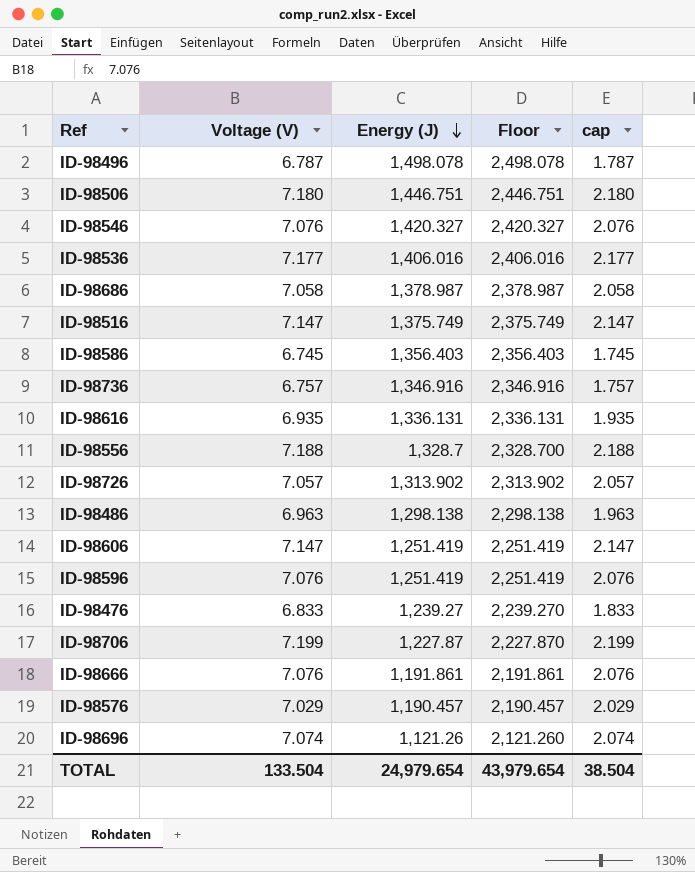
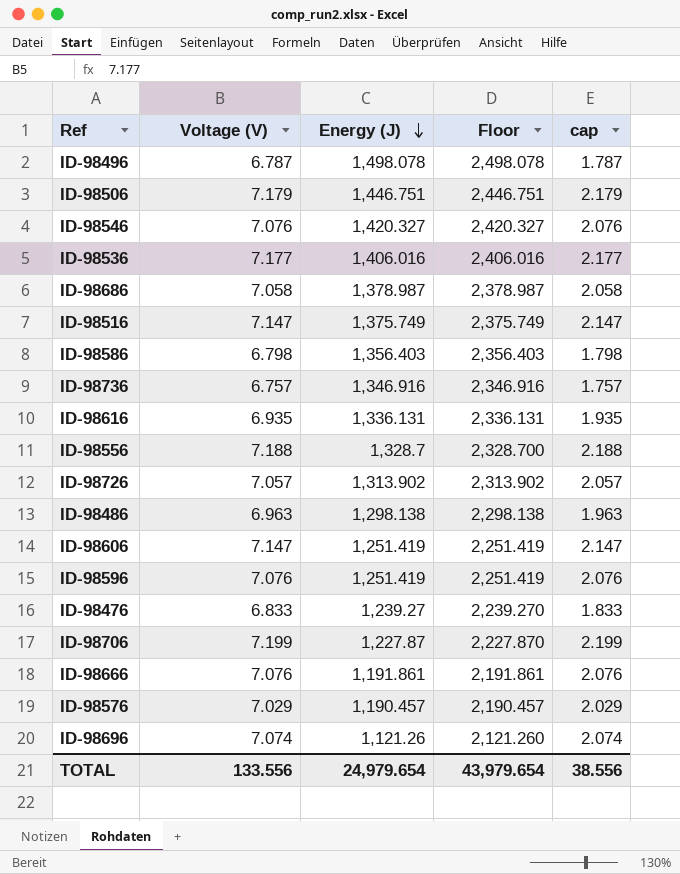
ID-98506 | Voltage (V): 7.180 -> 7.179
ID-98506 | cap: 2.180 -> 2.179
ID-98586 | Voltage (V): 6.745 -> 6.798
ID-98586 | cap: 1.745 -> 1.798
TOTAL | Voltage (V): 133.504 -> 133.556
TOTAL | cap: 38.504 -> 38.556

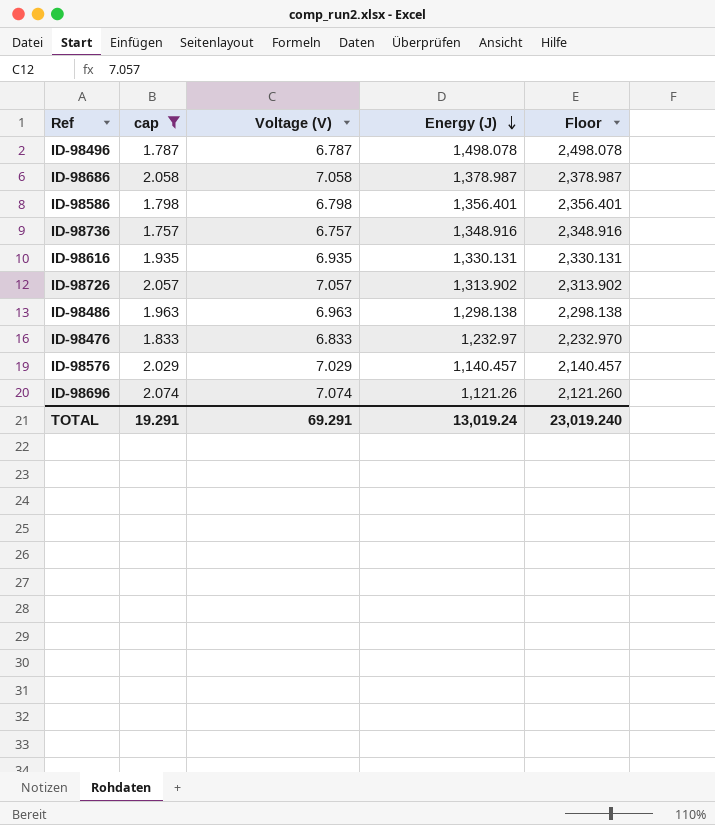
filter: none -> cap <= 2.074
column cap | position: 5 -> 2
ID-98586 | Energy (J): 1,356.403 -> 1,356.401
ID-98586 | Floor: 2,356.403 -> 2,356.401
ID-98736 | Energy (J): 1,346.916 -> 1,348.916
ID-98736 | Floor: 2,346.916 -> 2,348.916
ID-98616 | Energy (J): 1,336.131 -> 1,330.131
ID-98616 | Floor: 2,336.131 -> 2,330.131
ID-98476 | Energy (J): 1,239.27 -> 1,232.97
ID-98476 | Floor: 2,239.270 -> 2,232.970
ID-98576 | Energy (J): 1,190.457 -> 1,140.457
ID-98576 | Floor: 2,190.457 -> 2,140.457
TOTAL | cap: 38.556 -> 19.291
TOTAL | Voltage (V): 133.556 -> 69.291
TOTAL | Energy (J): 24,979.654 -> 13,019.24
TOTAL | Floor: 43,979.654 -> 23,019.240

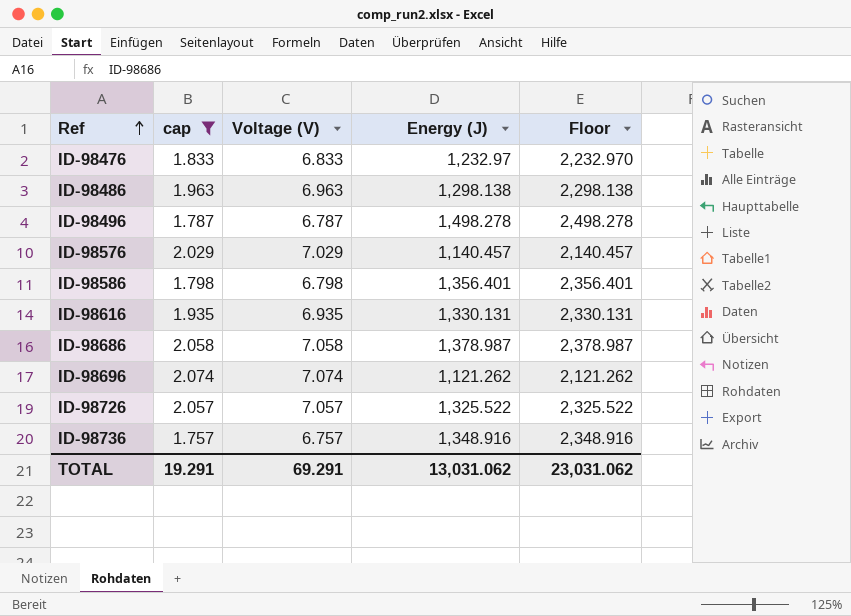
row order: Energy (J) descending -> Ref ascending
ID-98496 | Energy (J): 1,498.078 -> 1,498.278
ID-98496 | Floor: 2,498.078 -> 2,498.278
ID-98696 | Energy (J): 1,121.26 -> 1,121.262
ID-98696 | Floor: 2,121.260 -> 2,121.262
ID-98726 | Energy (J): 1,313.902 -> 1,325.522
ID-98726 | Floor: 2,313.902 -> 2,325.522
TOTAL | Energy (J): 13,019.24 -> 13,031.062
TOTAL | Floor: 23,019.240 -> 23,031.062

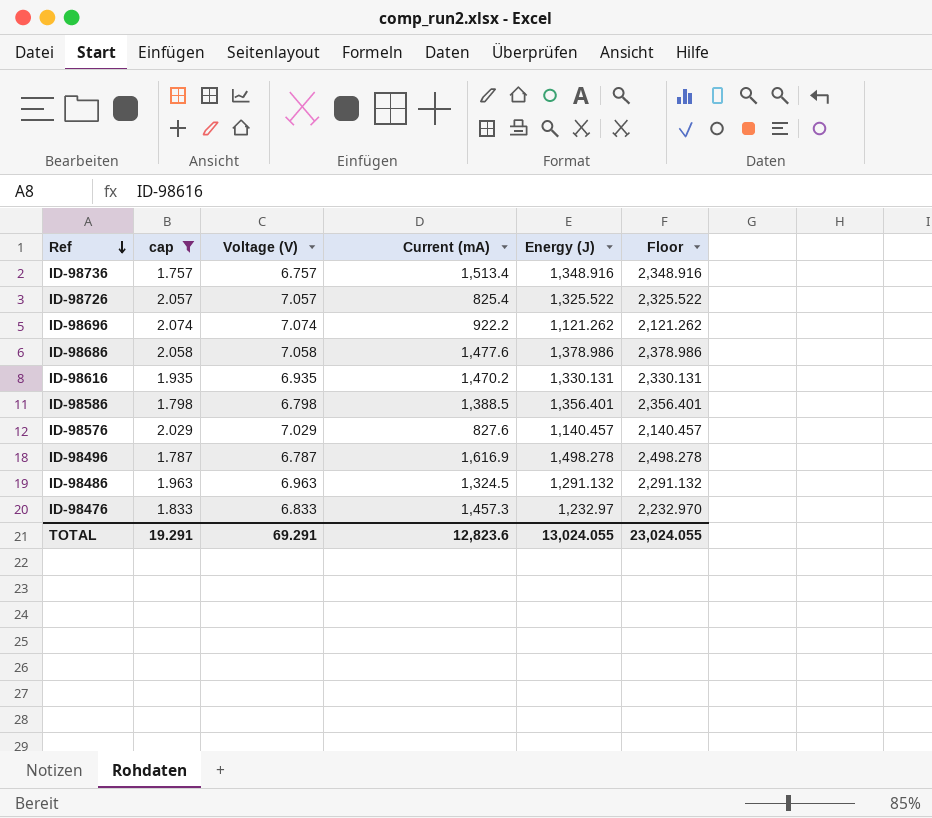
row order: Ref ascending -> Ref descending
column Current (mA) | position: none -> 4
ID-98686 | Energy (J): 1,378.987 -> 1,378.986
ID-98686 | Floor: 2,378.987 -> 2,378.986
ID-98486 | Energy (J): 1,298.138 -> 1,291.132
ID-98486 | Floor: 2,298.138 -> 2,291.132
TOTAL | Energy (J): 13,031.062 -> 13,024.055
TOTAL | Floor: 23,031.062 -> 23,024.055

